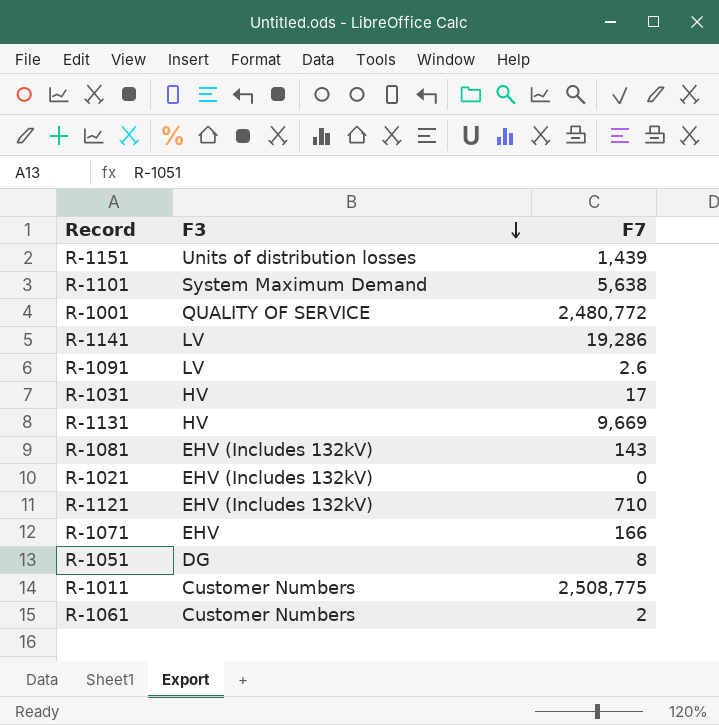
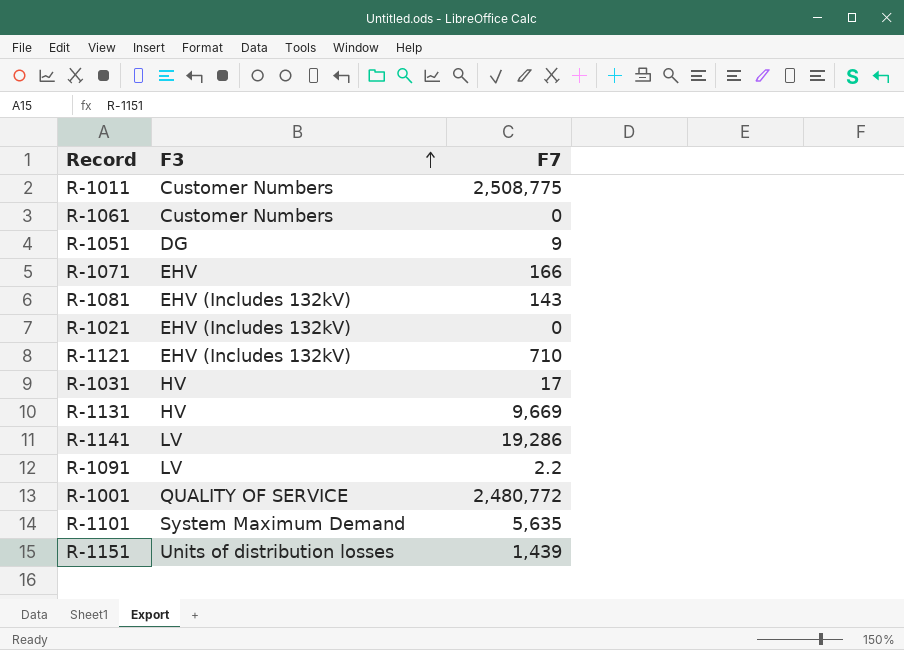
row order: F3 descending -> F3 ascending
R-1061 | F7: 2 -> 0
R-1051 | F7: 8 -> 9
R-1091 | F7: 2.6 -> 2.2
R-1101 | F7: 5,638 -> 5,635

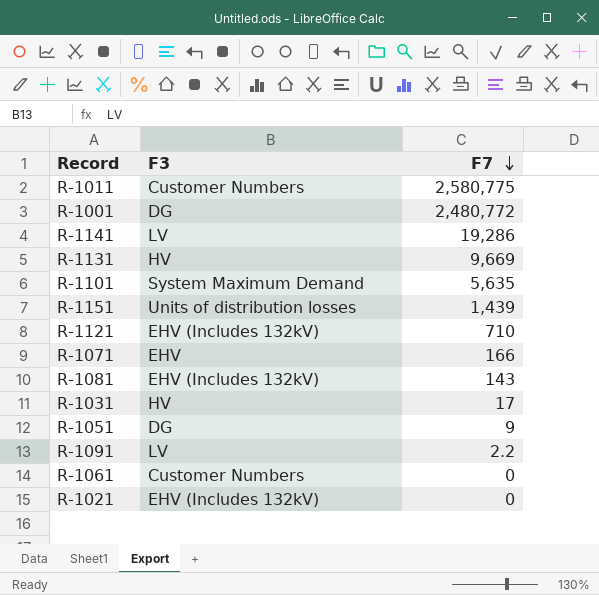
row order: F3 ascending -> F7 descending
R-1011 | F7: 2,508,775 -> 2,580,775
R-1001 | F3: QUALITY OF SERVICE -> DG

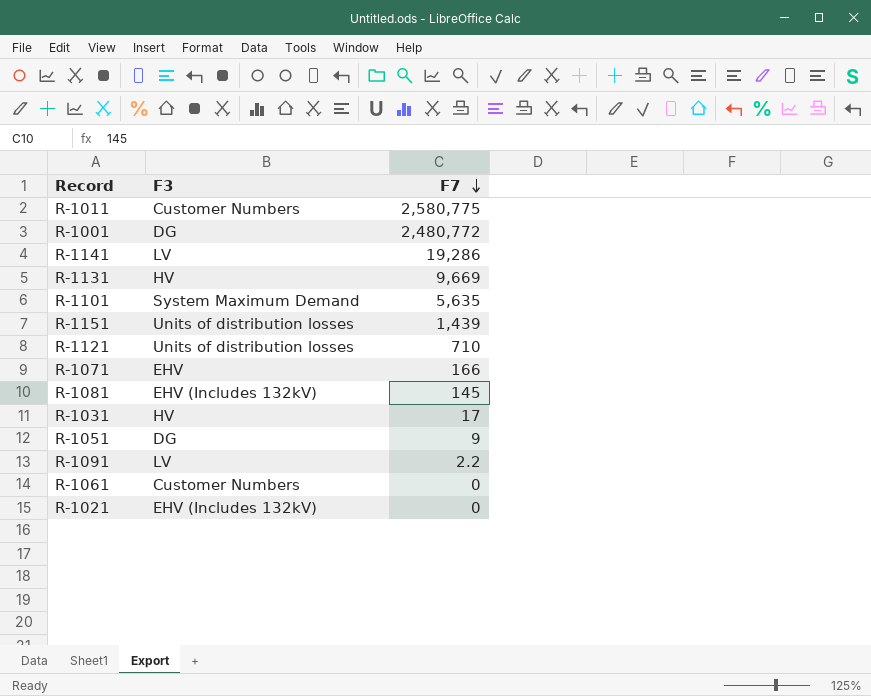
R-1121 | F3: EHV (Includes 132kV) -> Units of distribution losses
R-1081 | F7: 143 -> 145

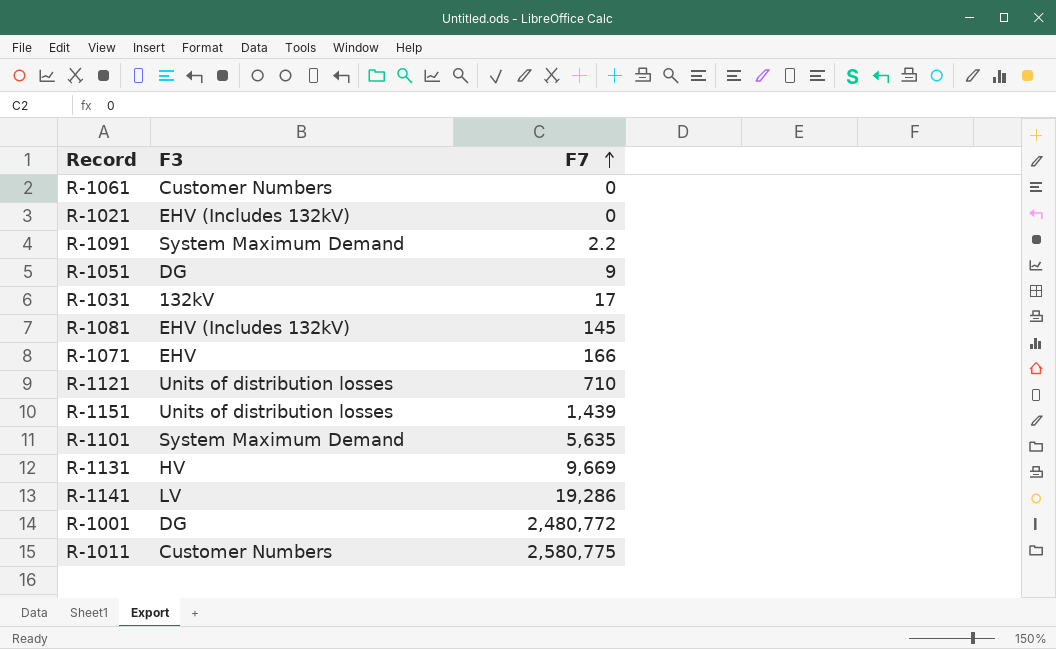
row order: F7 descending -> F7 ascending
R-1091 | F3: LV -> System Maximum Demand
R-1031 | F3: HV -> 132kV

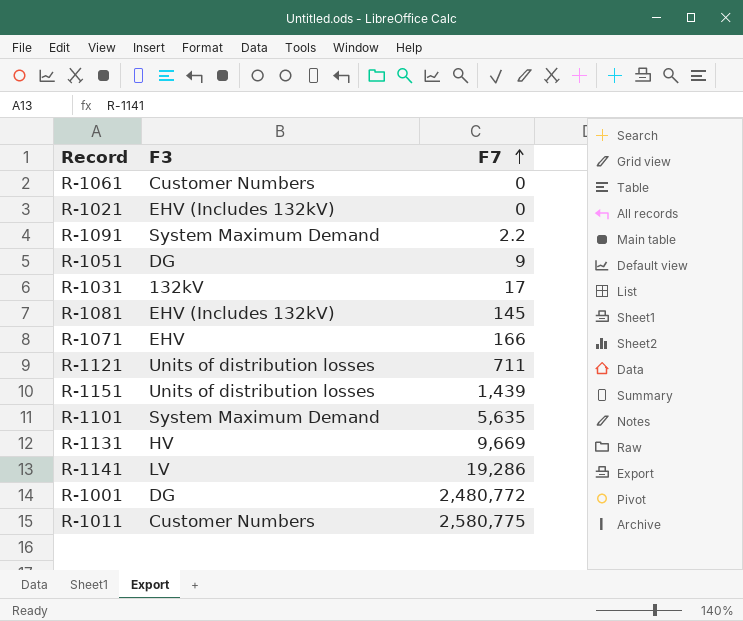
R-1121 | F7: 710 -> 711

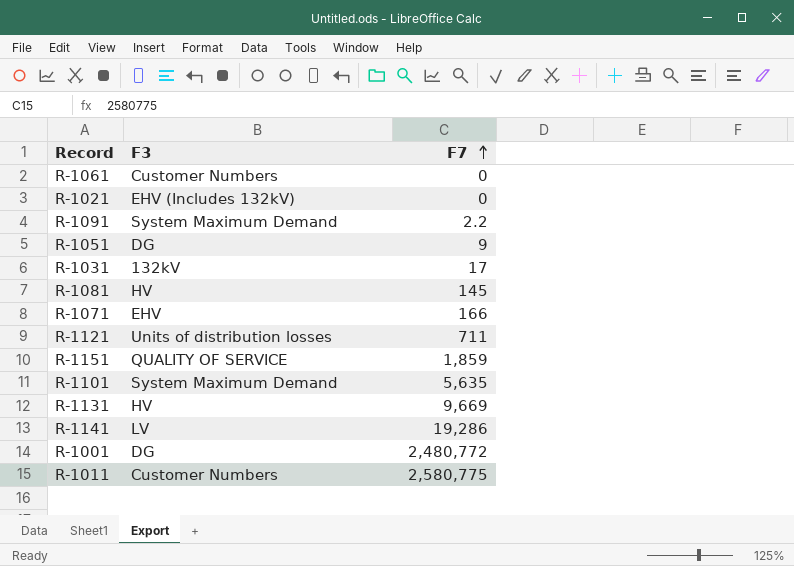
R-1081 | F3: EHV (Includes 132kV) -> HV
R-1151 | F3: Units of distribution losses -> QUALITY OF SERVICE
R-1151 | F7: 1,439 -> 1,859

